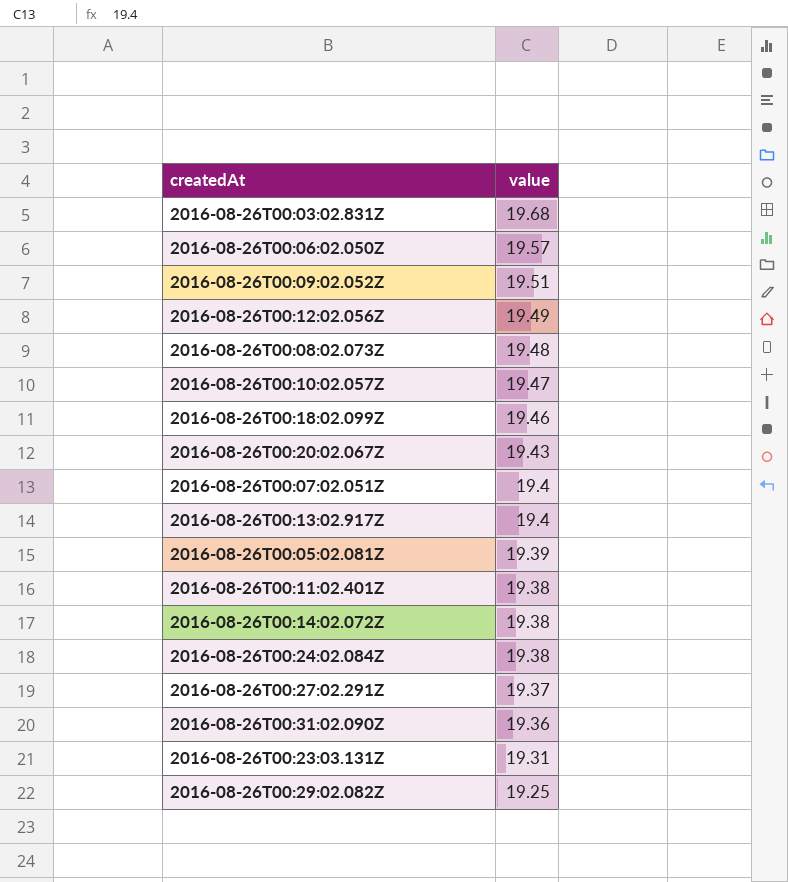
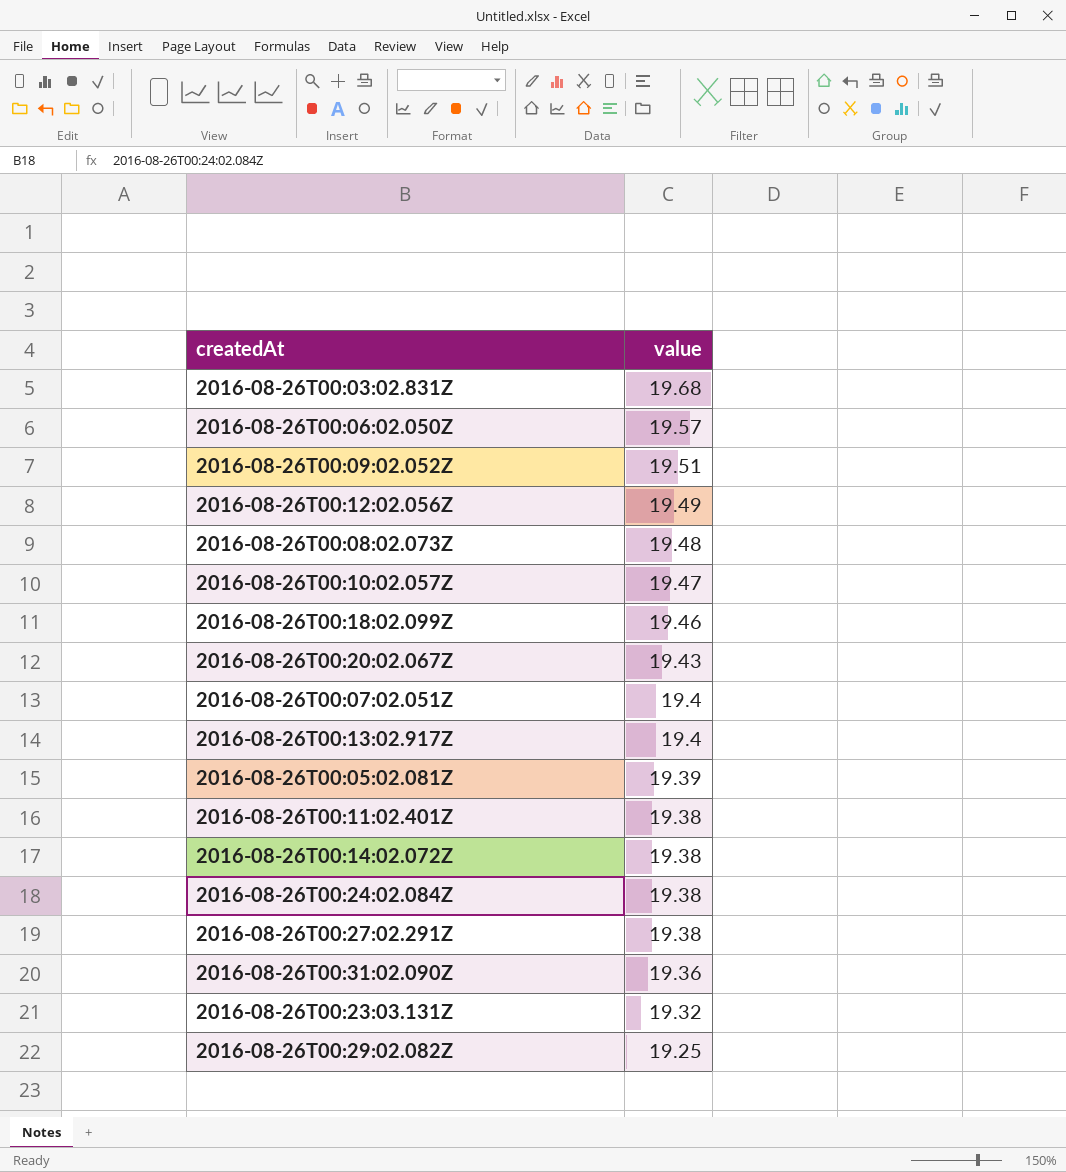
2016-08-26T00:27:02.291Z | value: 19.37 -> 19.38
2016-08-26T00:23:03.131Z | value: 19.31 -> 19.32

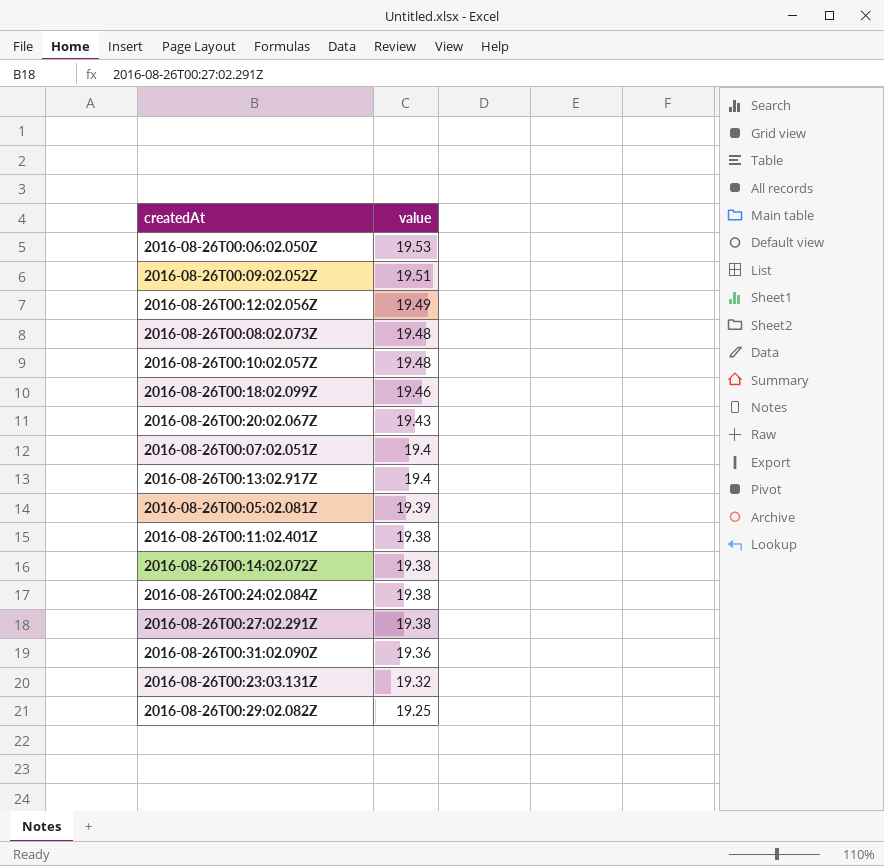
row 2016-08-26T00:03:02.831Z: 19.68 -> none
2016-08-26T00:06:02.050Z | value: 19.57 -> 19.53
2016-08-26T00:10:02.057Z | value: 19.47 -> 19.48

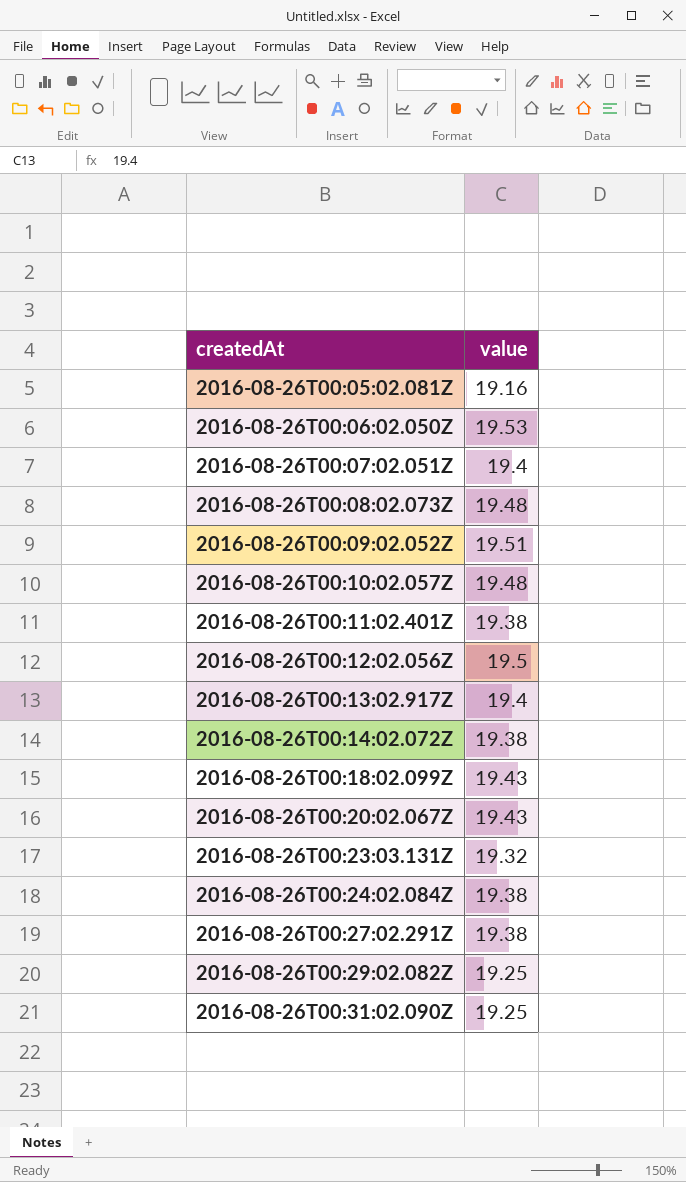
row order: value descending -> createdAt ascending
2016-08-26T00:05:02.081Z | value: 19.39 -> 19.16
2016-08-26T00:12:02.056Z | value: 19.49 -> 19.5
2016-08-26T00:18:02.099Z | value: 19.46 -> 19.43
2016-08-26T00:31:02.090Z | value: 19.36 -> 19.25

